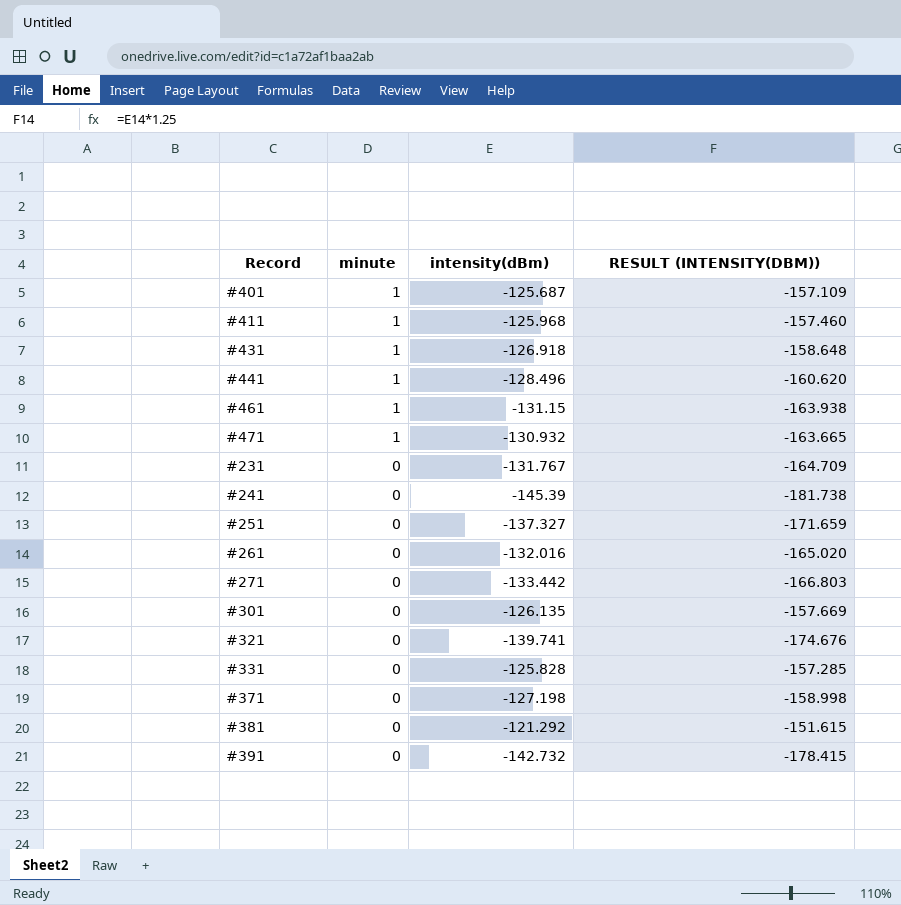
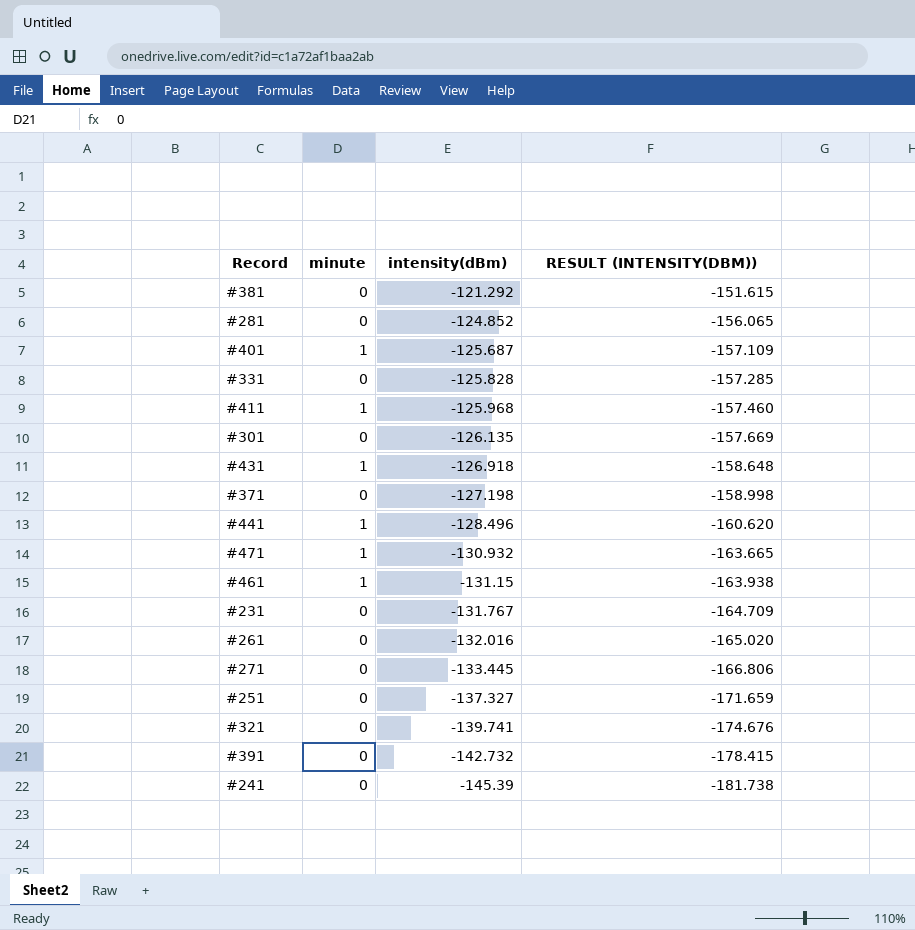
row order: minute descending -> intensity(dBm) descending
row #281: none -> 0 | -124.852 | -156.065
#271 | intensity(dBm): -133.442 -> -133.445
#271 | RESULT (INTENSITY(DBM)): -166.803 -> -166.806

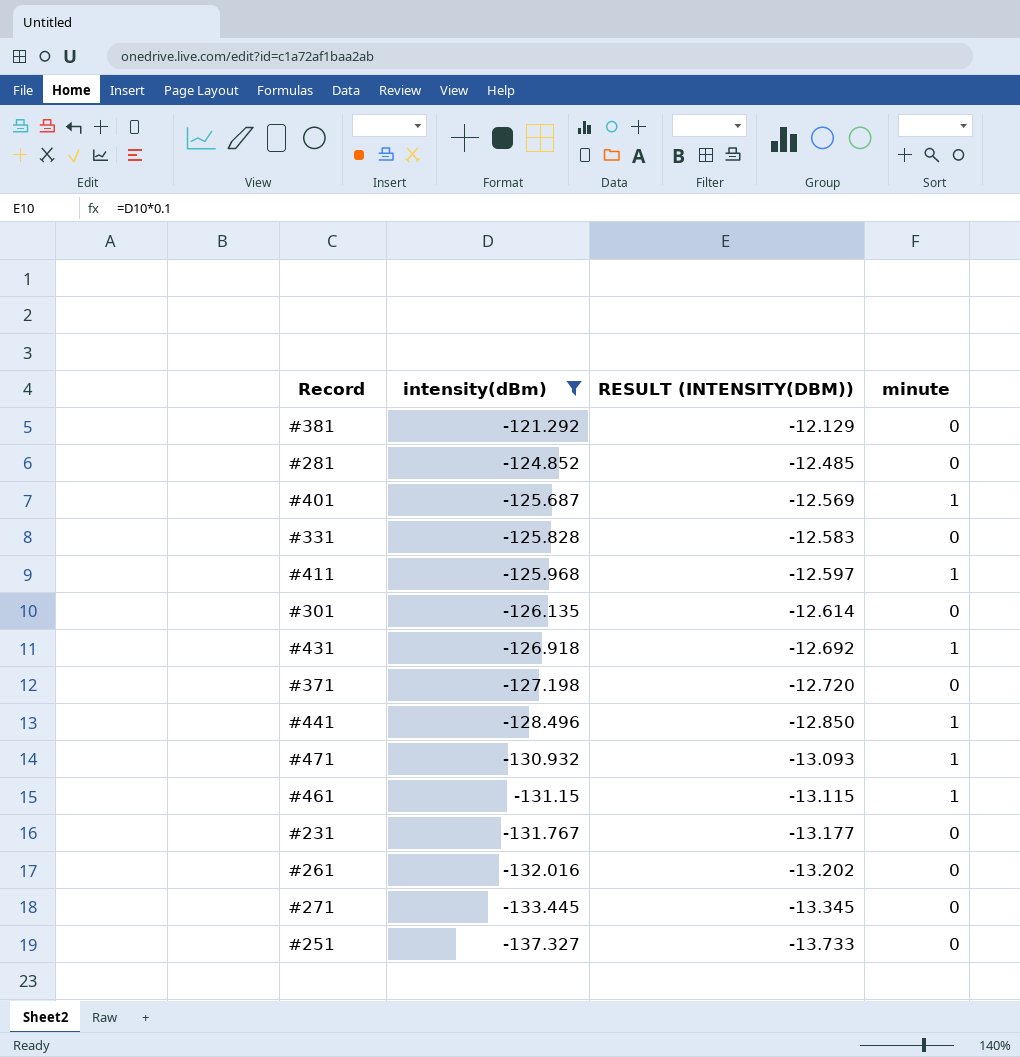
filter: none -> intensity(dBm) >= -137.327
column RESULT (INTENSITY(DBM)) | formula: [intensity(dBm)] * 1.25 -> [intensity(dBm)] * 0.1
column minute | position: 2 -> 4

